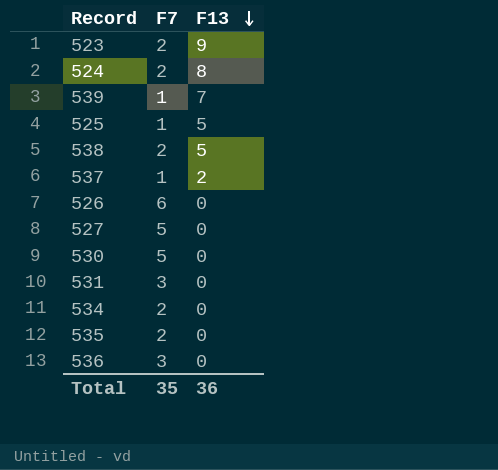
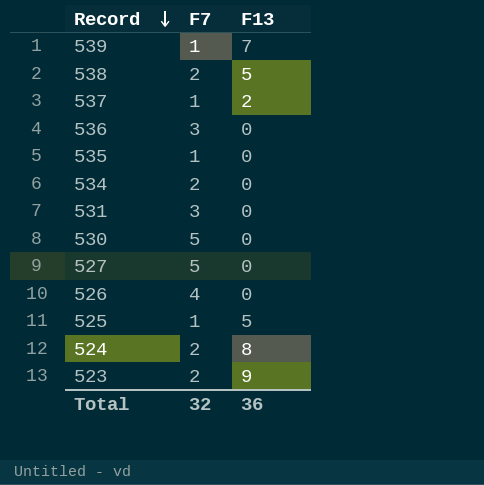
row order: F13 descending -> Record descending
535 | F7: 2 -> 1
526 | F7: 6 -> 4
Total | F7: 35 -> 32

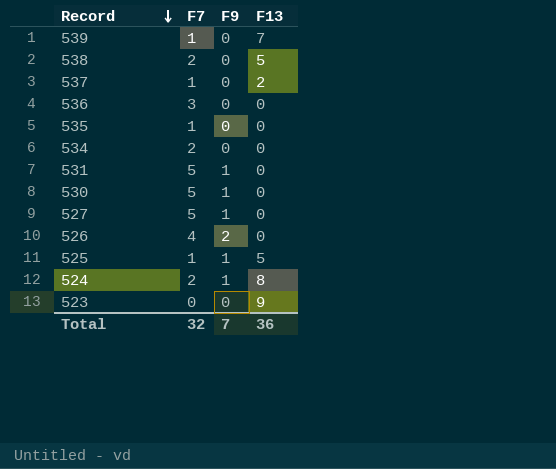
column F9 | position: none -> 3
531 | F7: 3 -> 5
523 | F7: 2 -> 0

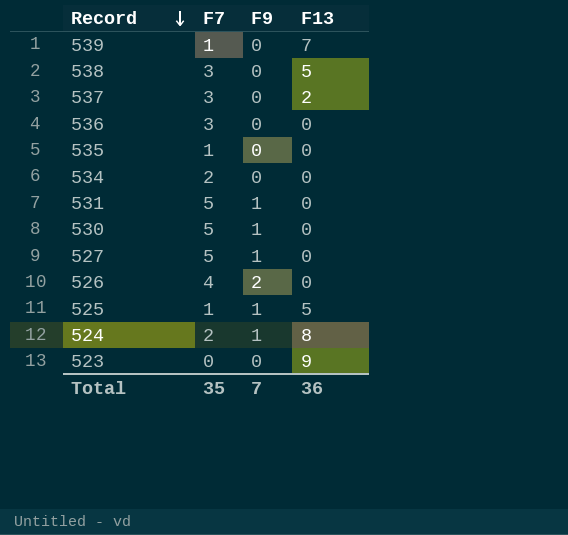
538 | F7: 2 -> 3
537 | F7: 1 -> 3
Total | F7: 32 -> 35

